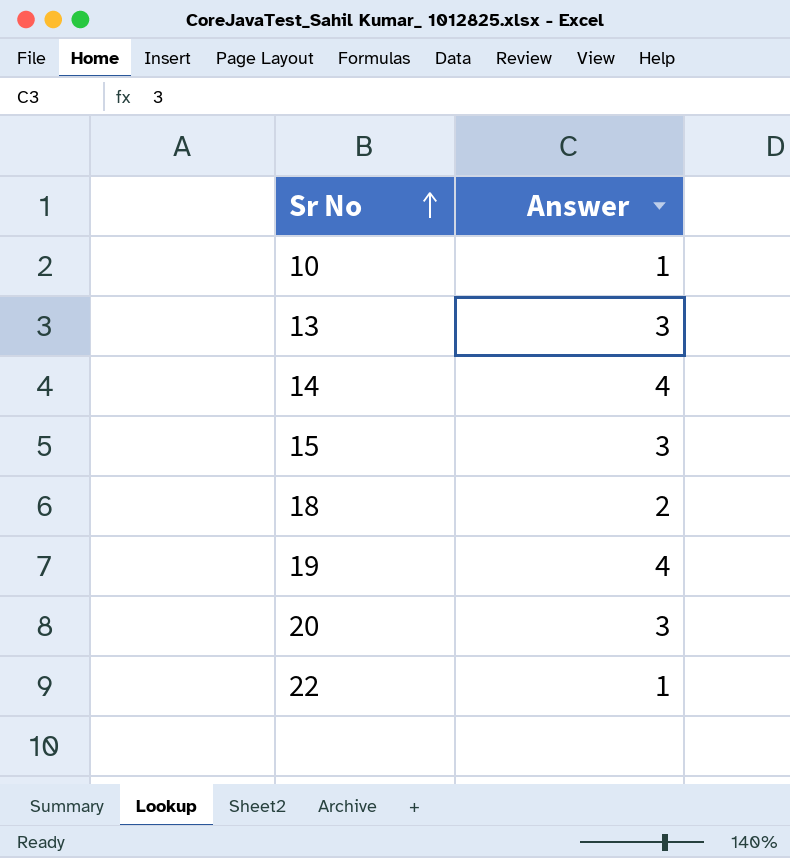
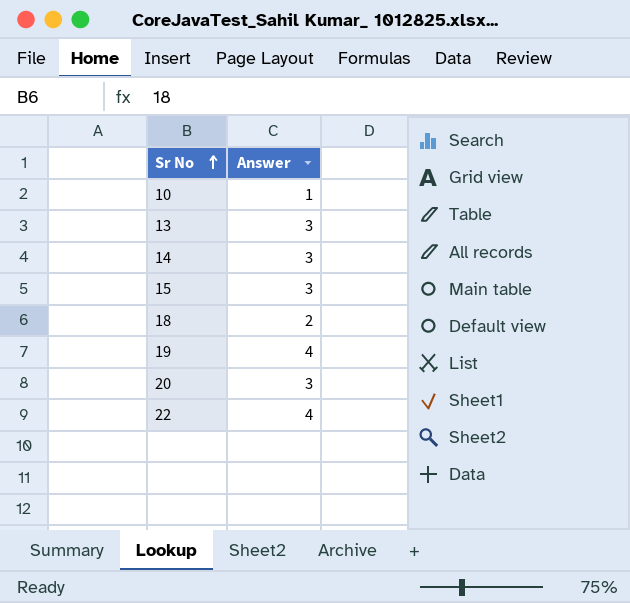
14 | Answer: 4 -> 3
22 | Answer: 1 -> 4

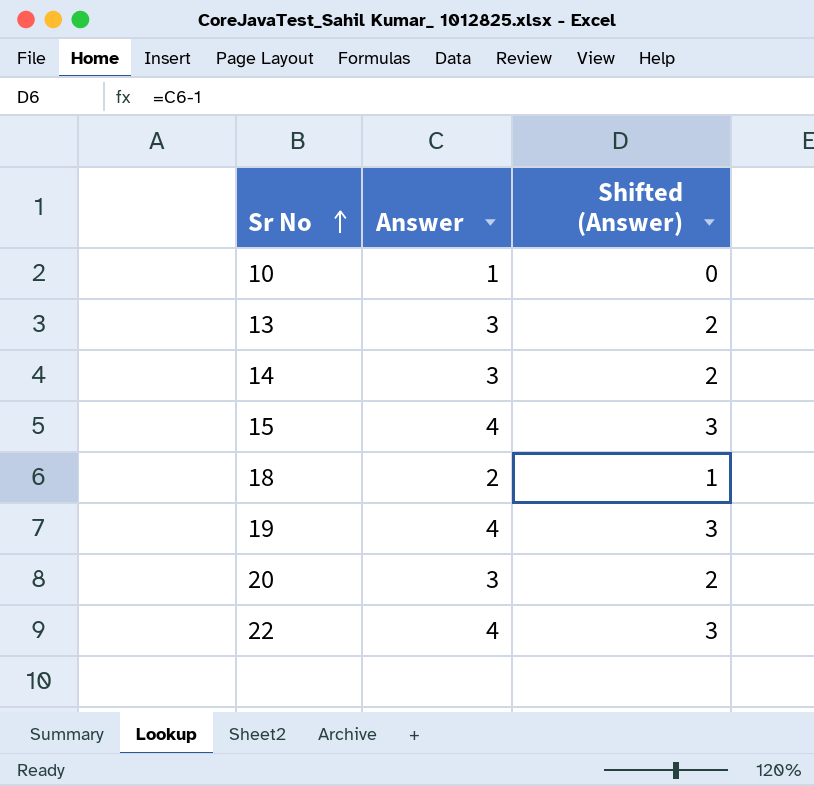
column Shifted (Answer) | formula: none -> [Answer] - 1
15 | Answer: 3 -> 4

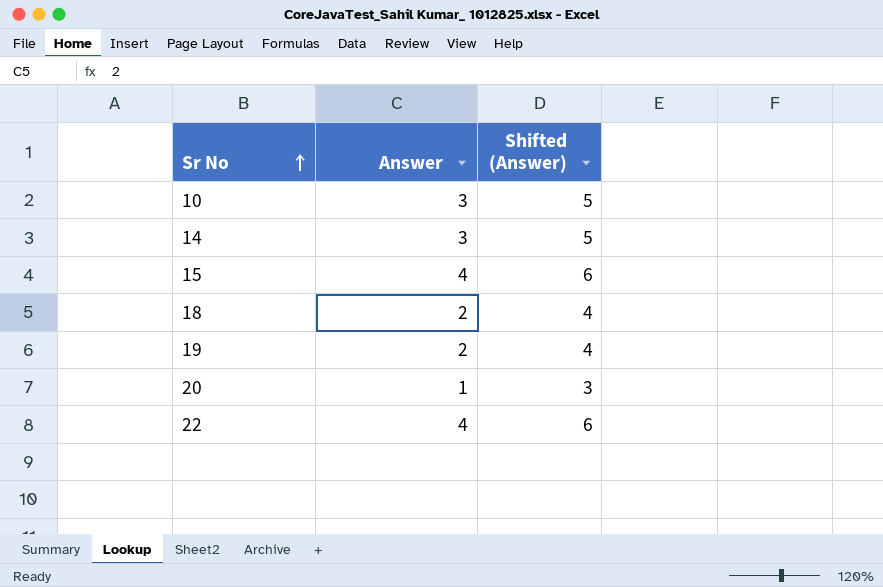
column Shifted (Answer) | formula: [Answer] - 1 -> [Answer] + 2
row 13: 3 | 2 -> none
10 | Answer: 1 -> 3
19 | Answer: 4 -> 2
20 | Answer: 3 -> 1

